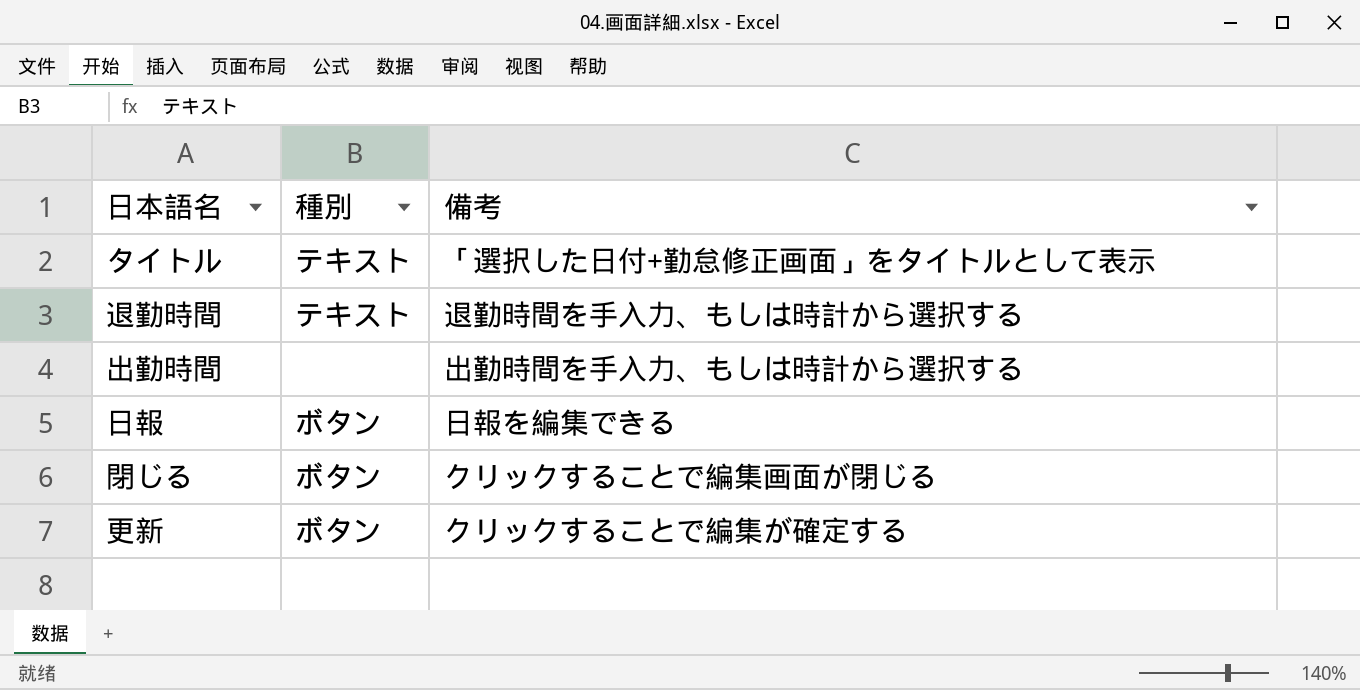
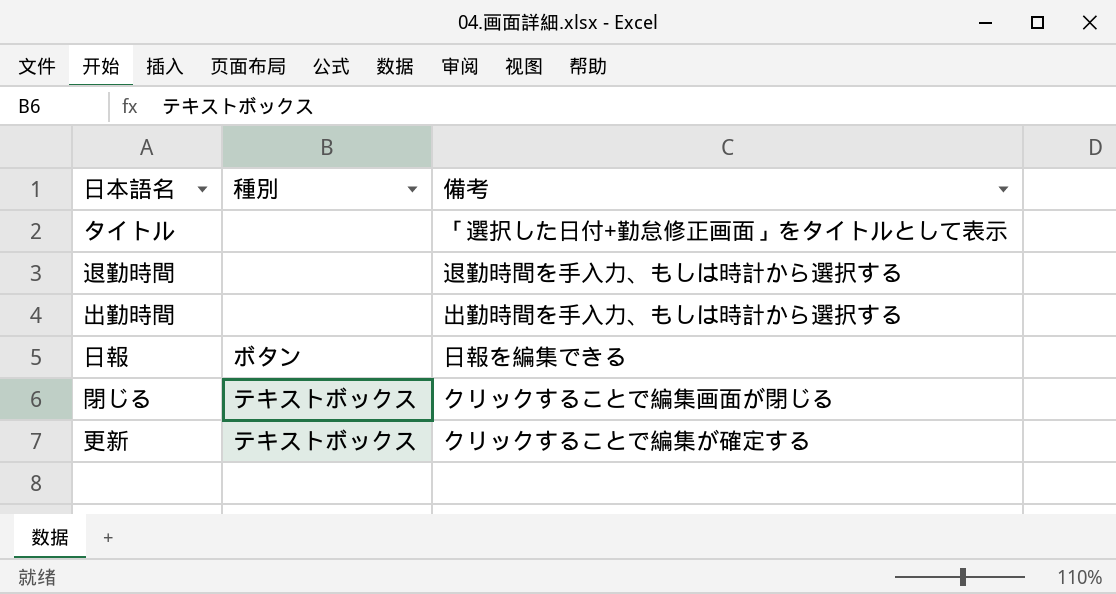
タイトル | 種別: テキスト -> none
退勤時間 | 種別: テキスト -> none
閉じる | 種別: ボタン -> テキストボックス
更新 | 種別: ボタン -> テキストボックス

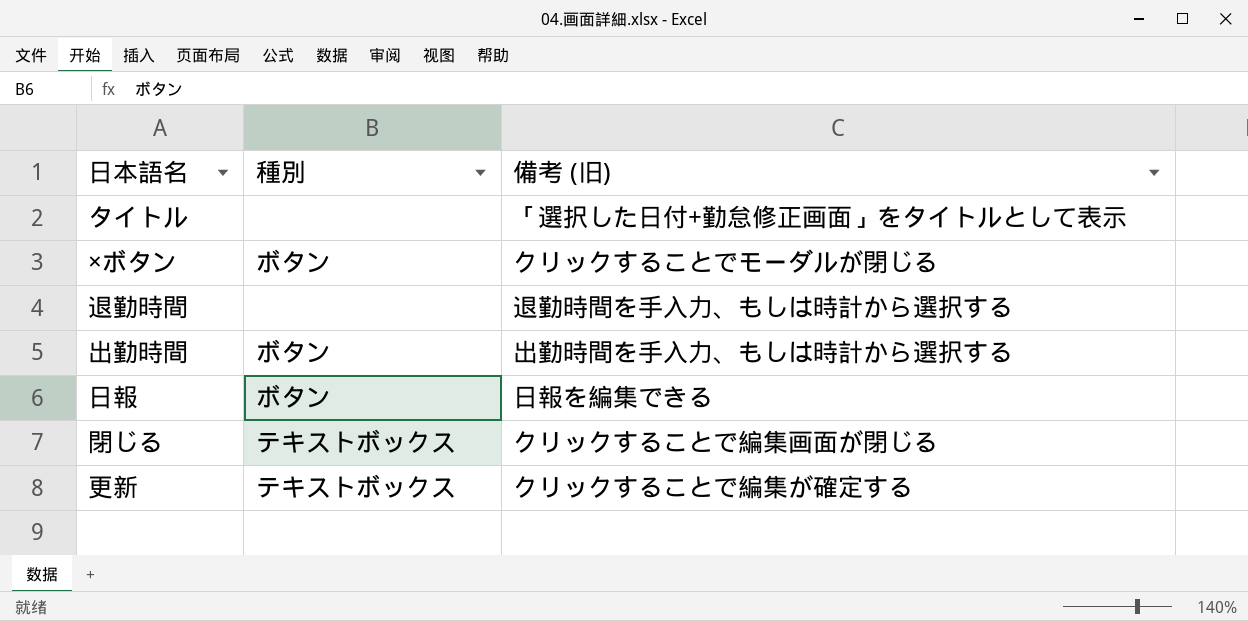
column name: 備考 -> 備考 (旧)
row ×ボタン: none -> ボタン | クリックすることでモーダルが閉じる
出勤時間 | 種別: none -> ボタン

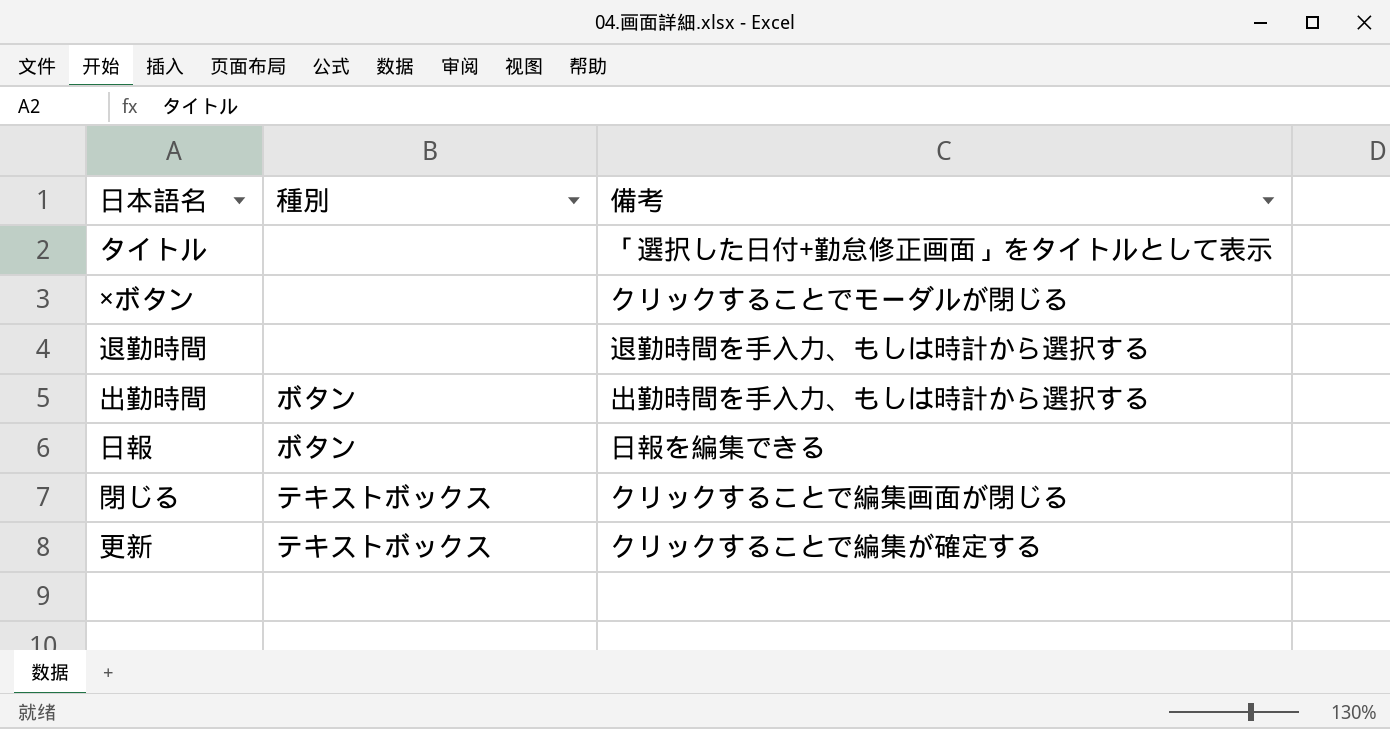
column name: 備考 (旧) -> 備考
×ボタン | 種別: ボタン -> none

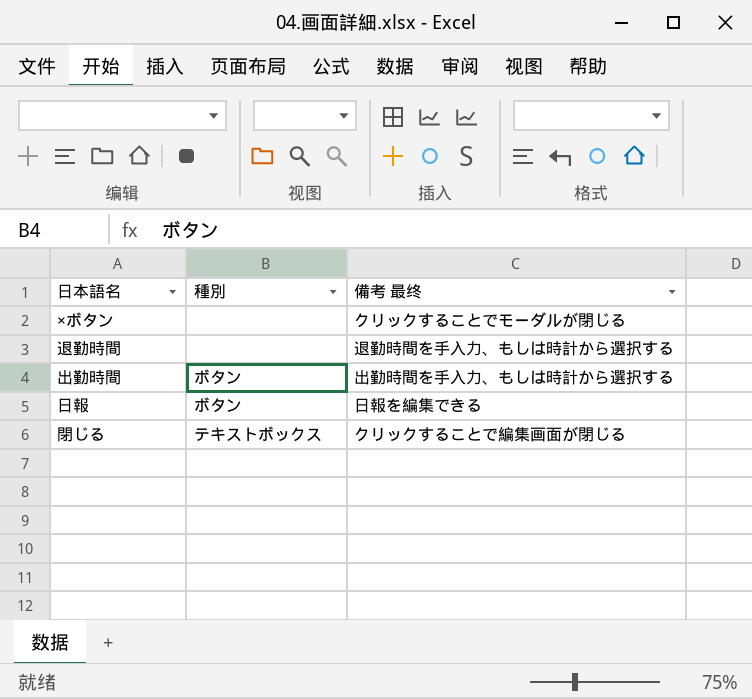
column name: 備考 -> 備考 最终
row タイトル: none | 「選択した日付+勤怠修正画面」をタイトルとして表示 -> none
row 更新: テキストボックス | クリックすることで編集が確定する -> none

